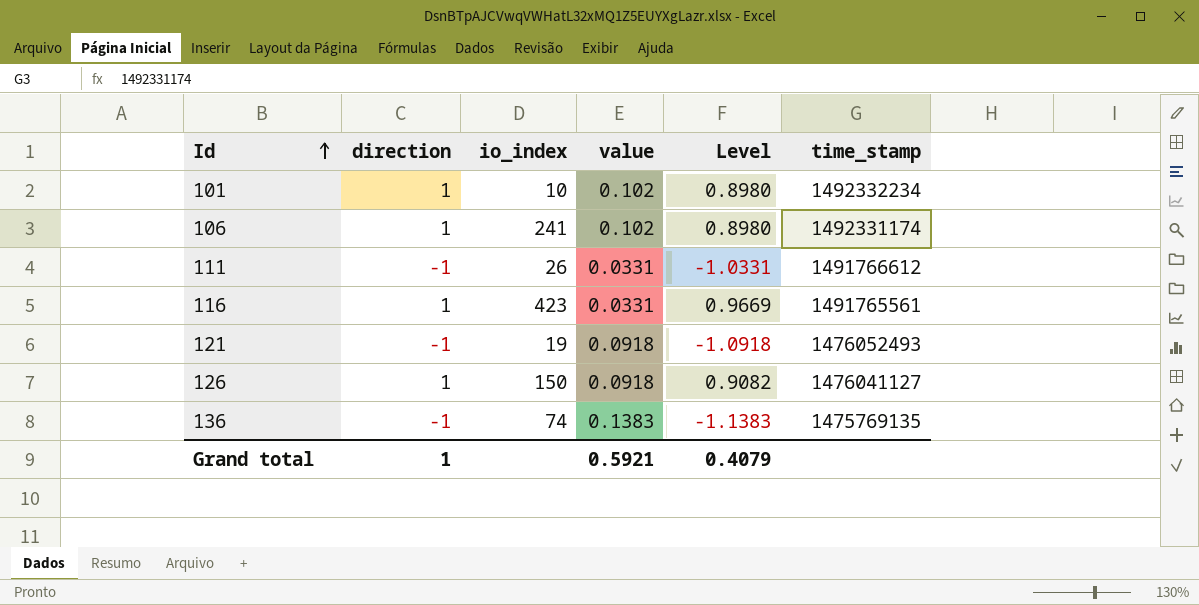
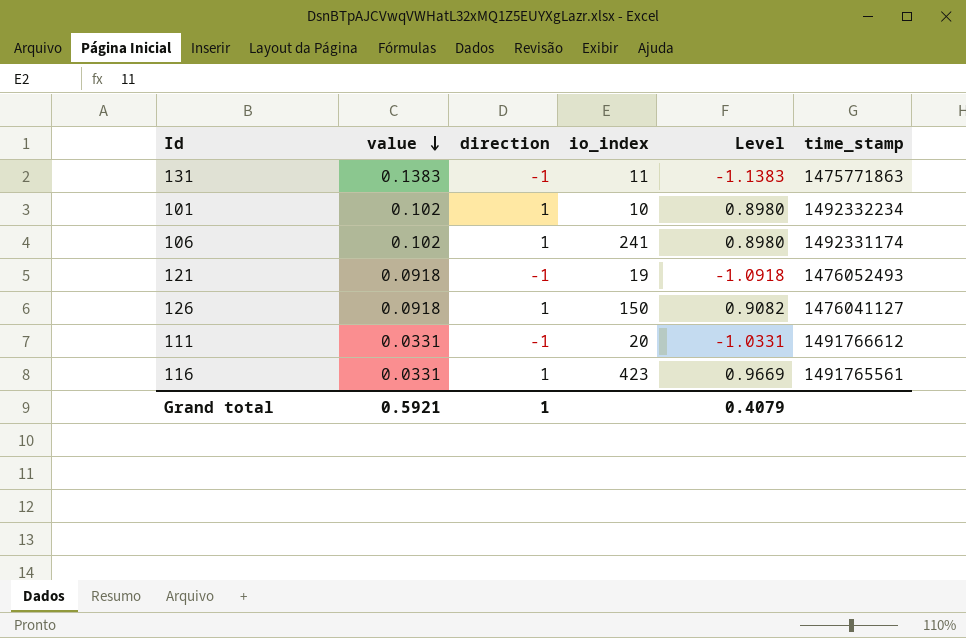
row order: Id ascending -> value descending
column value | position: 4 -> 2
row 136: -1 | 74 | 0.1383 | -1.1383 | 1475769135 -> none
row 131: none -> 0.1383 | -1 | 11 | -1.1383 | 1475771863
111 | io_index: 26 -> 20

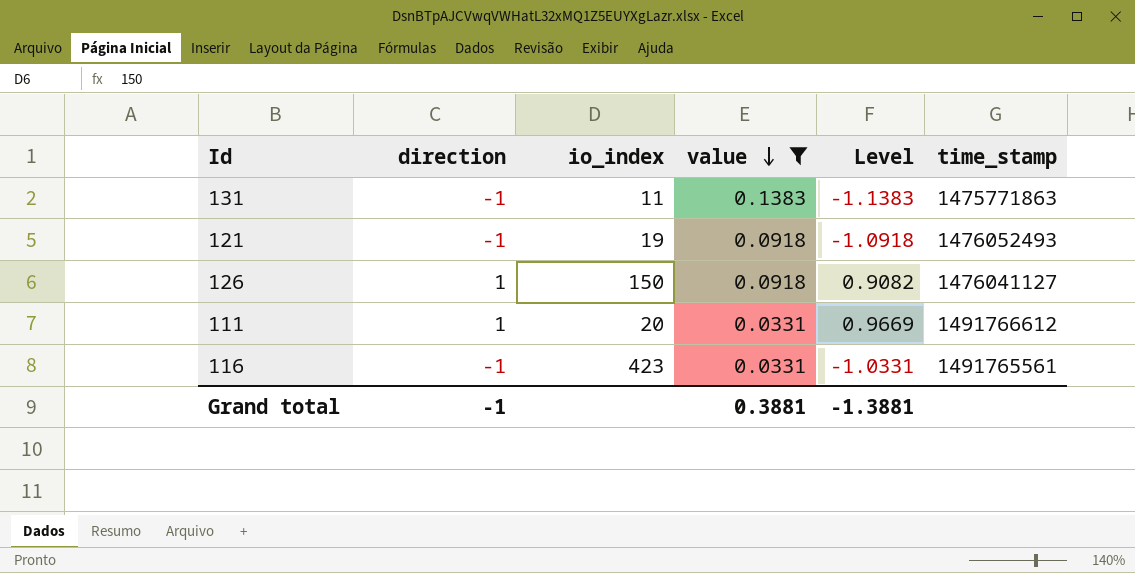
filter: none -> value != 0.102
column value | position: 2 -> 4
111 | direction: -1 -> 1
111 | Level: -1.0331 -> 0.9669
116 | direction: 1 -> -1
116 | Level: 0.9669 -> -1.0331
Grand total | direction: 1 -> -1
Grand total | value: 0.5921 -> 0.3881
Grand total | Level: 0.4079 -> -1.3881

